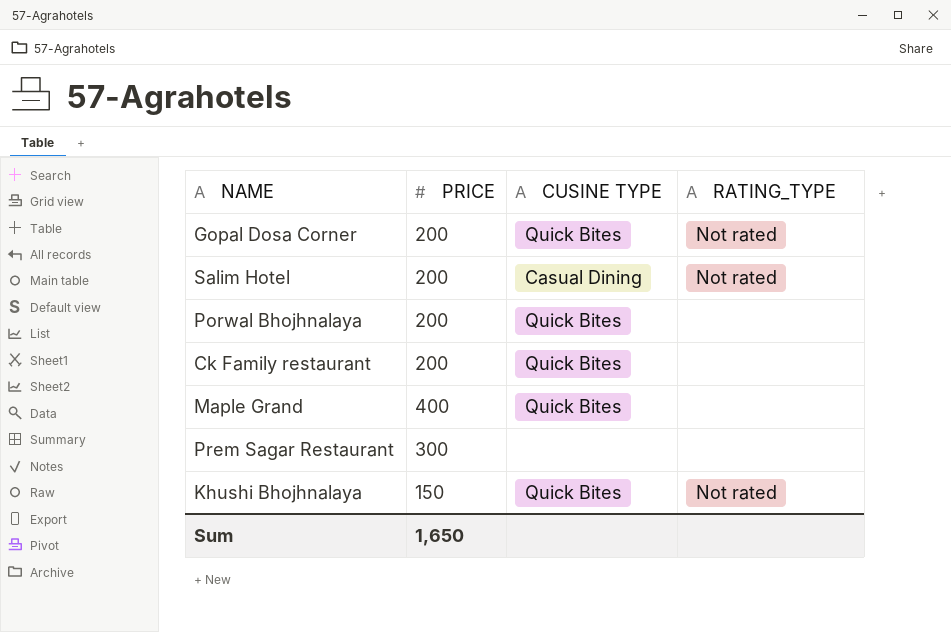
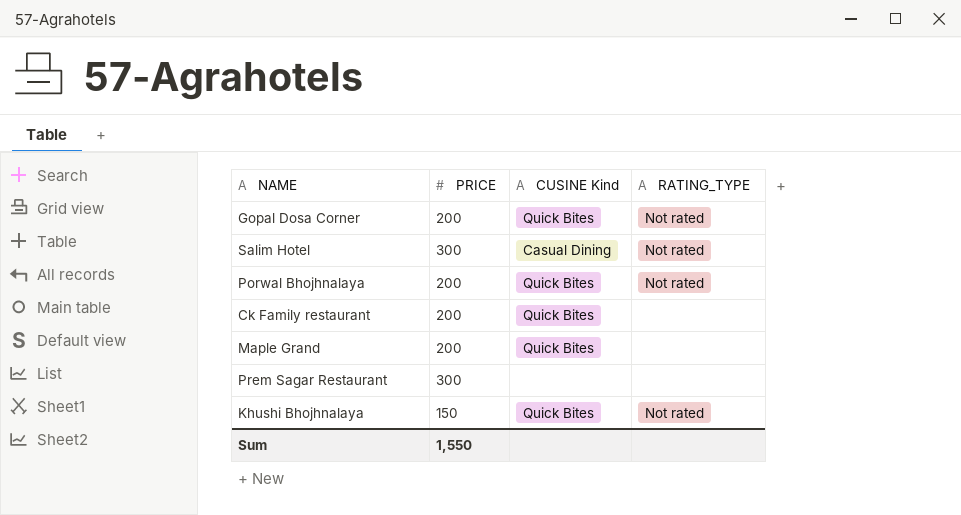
column name: CUSINE TYPE -> CUSINE Kind
Salim Hotel | PRICE: 200 -> 300
Porwal Bhojhnalaya | RATING_TYPE: none -> Not rated
Maple Grand | PRICE: 400 -> 200
Sum | PRICE: 1,650 -> 1,550

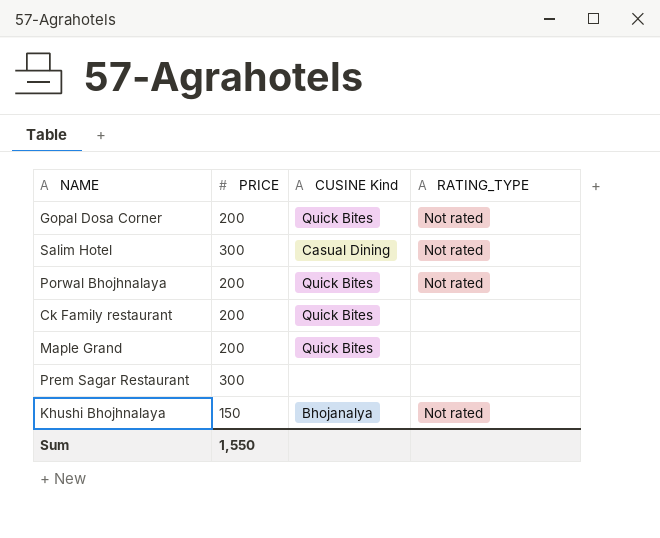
Khushi Bhojhnalaya | CUSINE Kind: Quick Bites -> Bhojanalya

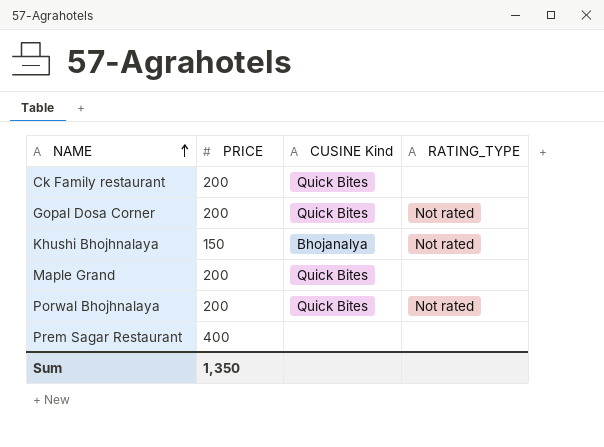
row order: none -> NAME ascending
row Salim Hotel: 300 | Casual Dining | Not rated -> none
Prem Sagar Restaurant | PRICE: 300 -> 400
Sum | PRICE: 1,550 -> 1,350

